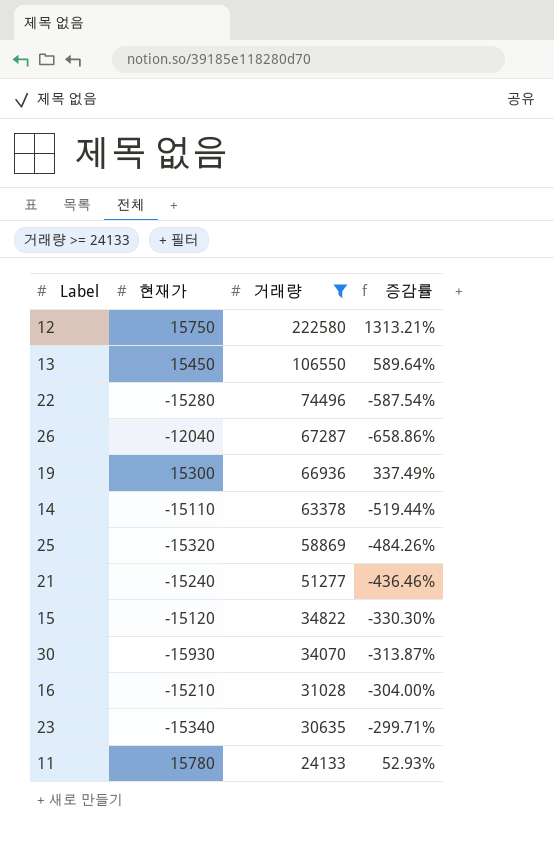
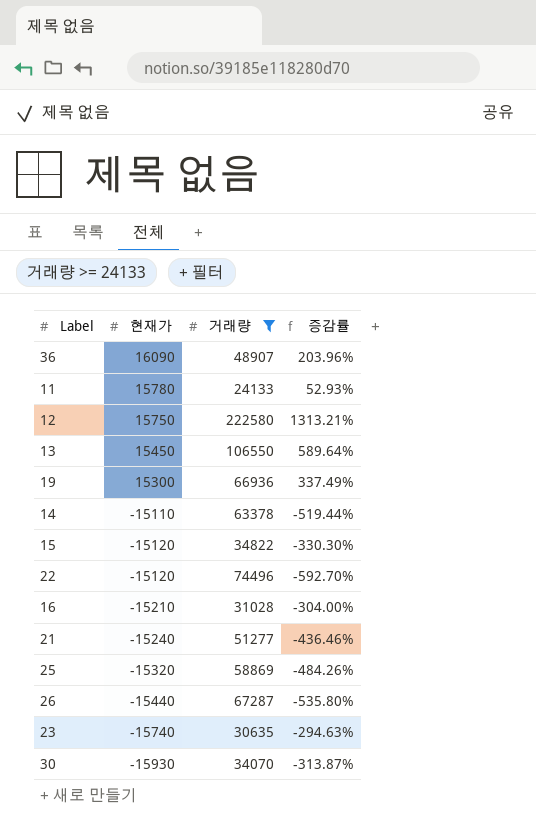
row order: 거래량 descending -> 현재가 descending
row 36: none -> 16090 | 48907 | 203.96%
22 | 현재가: -15280 -> -15120
22 | 증감률: -587.54% -> -592.70%
26 | 현재가: -12040 -> -15440
26 | 증감률: -658.86% -> -535.80%
23 | 현재가: -15340 -> -15740
23 | 증감률: -299.71% -> -294.63%

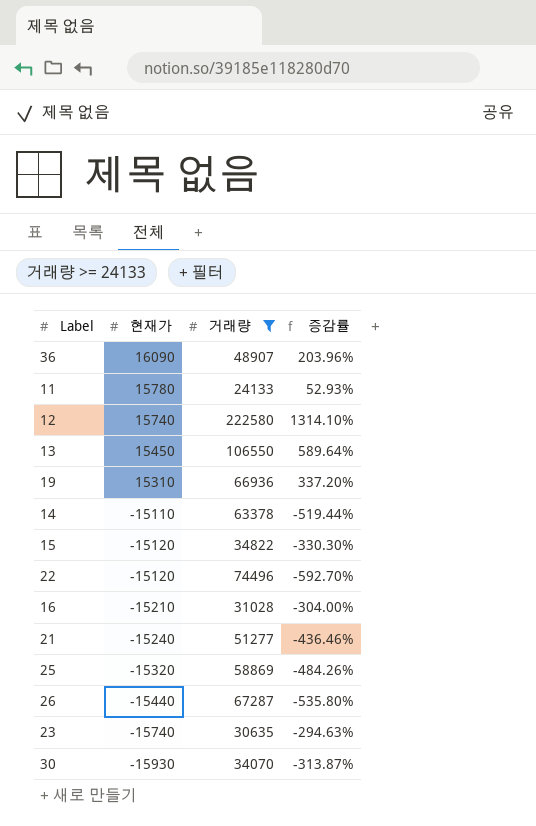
12 | 현재가: 15750 -> 15740
12 | 증감률: 1313.21% -> 1314.10%
19 | 현재가: 15300 -> 15310
19 | 증감률: 337.49% -> 337.20%

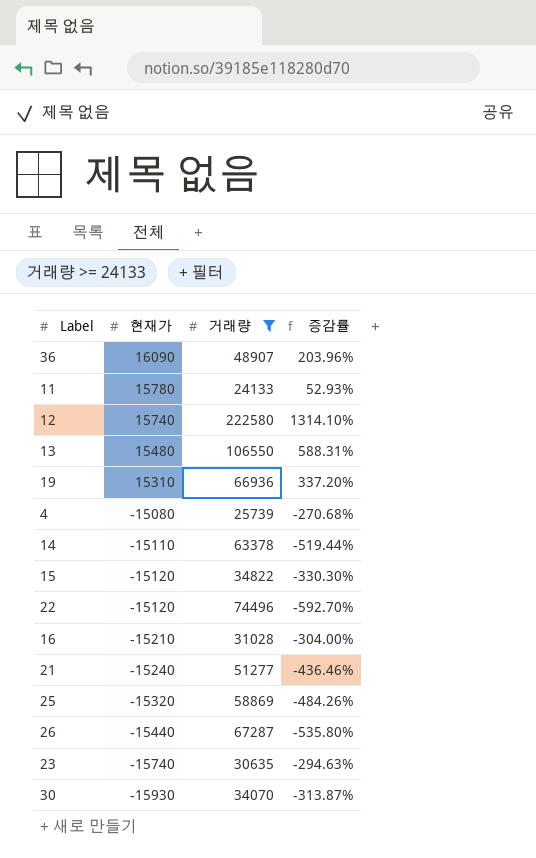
13 | 현재가: 15450 -> 15480
13 | 증감률: 589.64% -> 588.31%
row 4: none -> -15080 | 25739 | -270.68%

